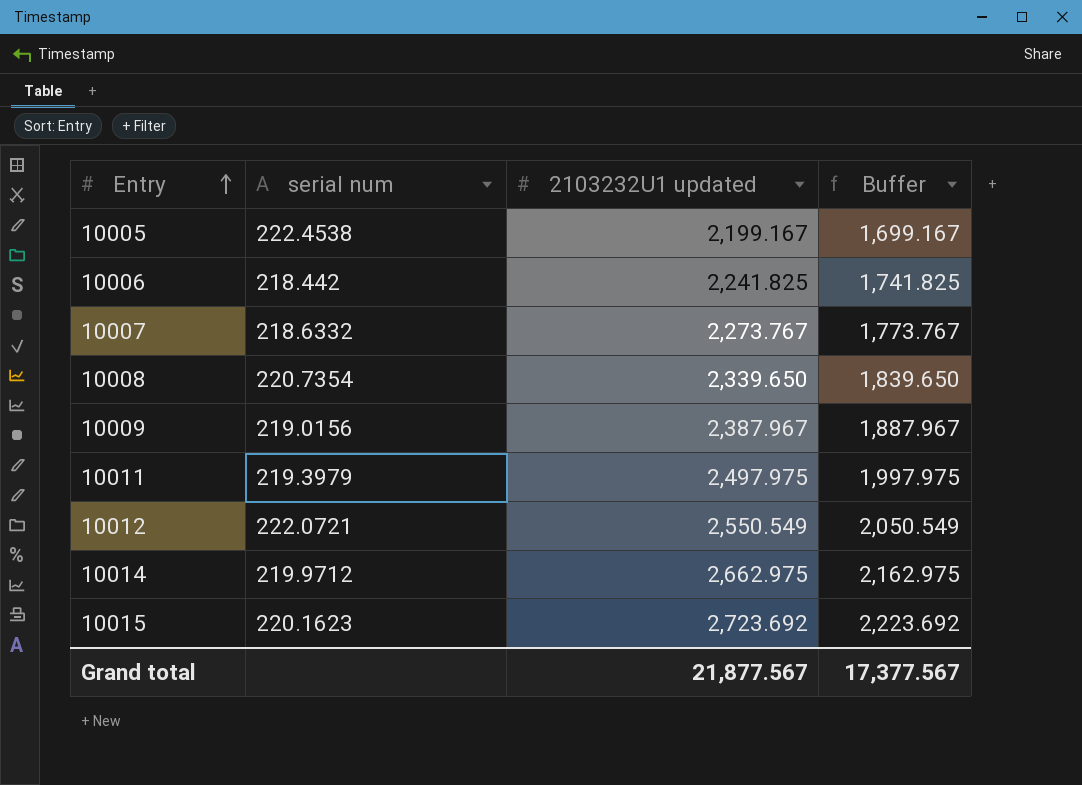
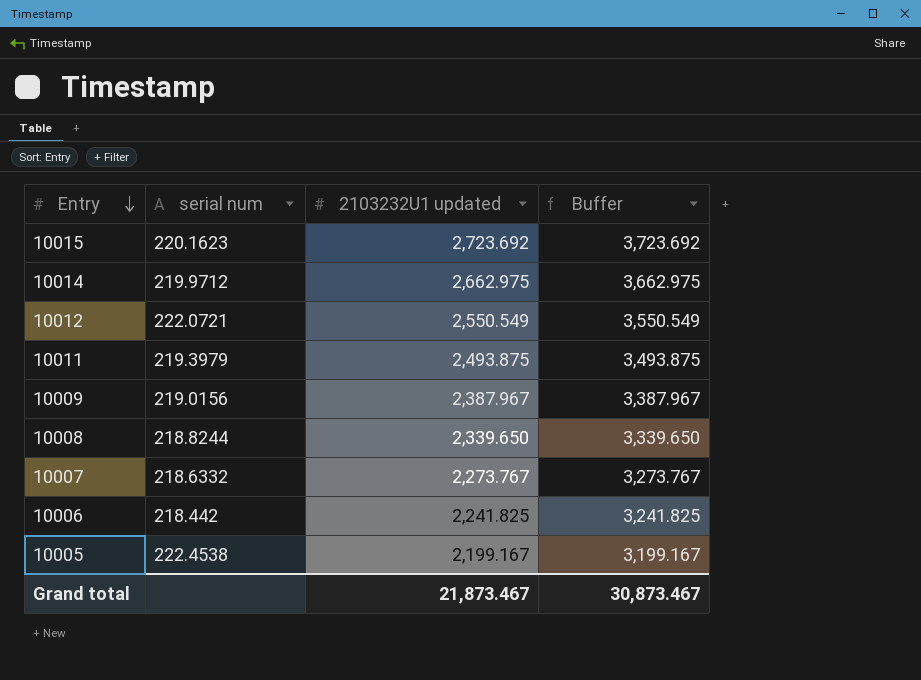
row order: Entry ascending -> Entry descending
column Buffer | formula: [2103232U1 updated] - 500 -> [2103232U1 updated] + 1000
10011 | 2103232U1 updated: 2,497.975 -> 2,493.875
10008 | serial num: 220.7354 -> 218.8244
Grand total | 2103232U1 updated: 21,877.567 -> 21,873.467
Grand total | Buffer: 17,377.567 -> 30,873.467

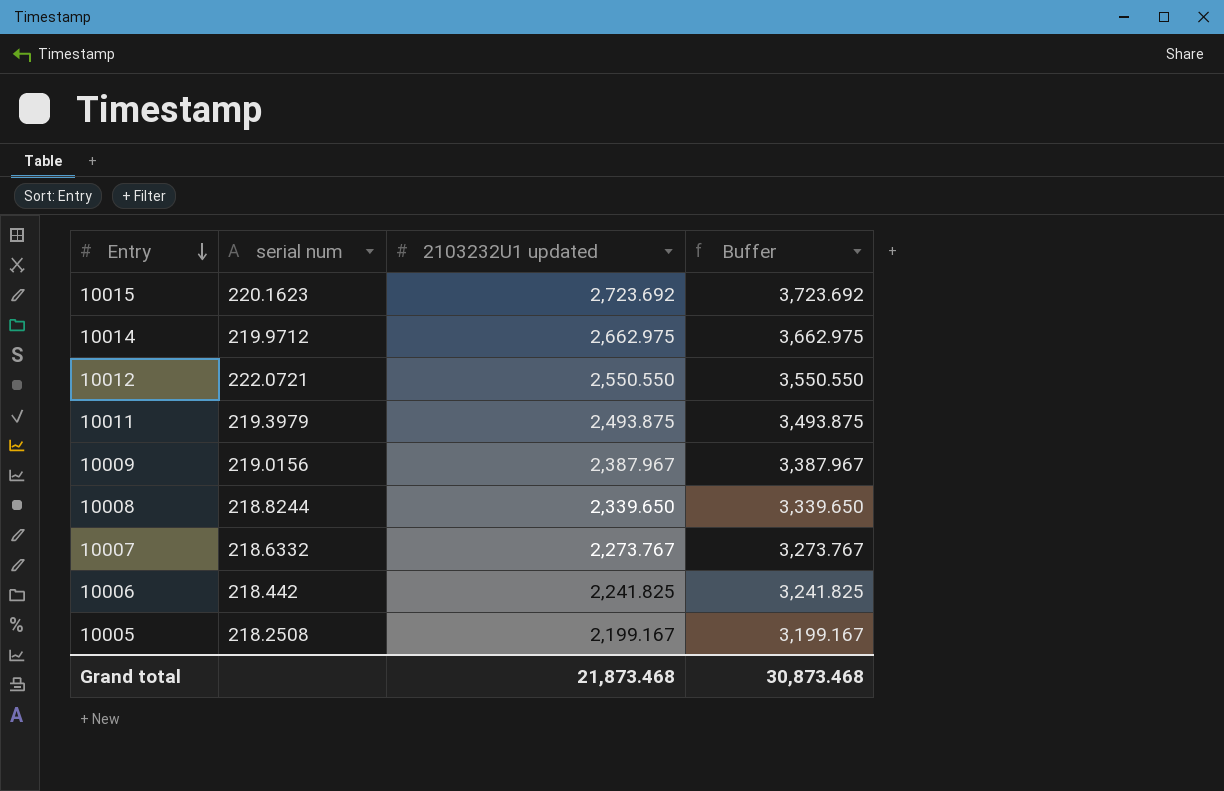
10012 | 2103232U1 updated: 2,550.549 -> 2,550.550
10012 | Buffer: 3,550.549 -> 3,550.550
10005 | serial num: 222.4538 -> 218.2508
Grand total | 2103232U1 updated: 21,873.467 -> 21,873.468
Grand total | Buffer: 30,873.467 -> 30,873.468

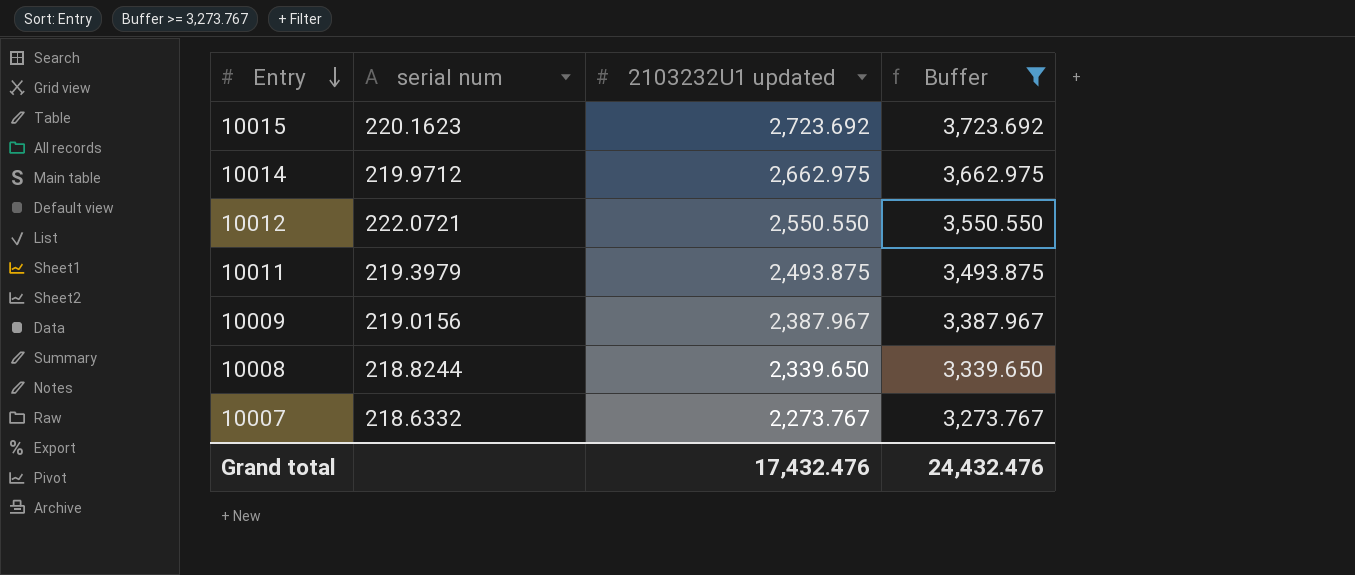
filter: none -> Buffer >= 3,273.767
Grand total | 2103232U1 updated: 21,873.468 -> 17,432.476
Grand total | Buffer: 30,873.468 -> 24,432.476

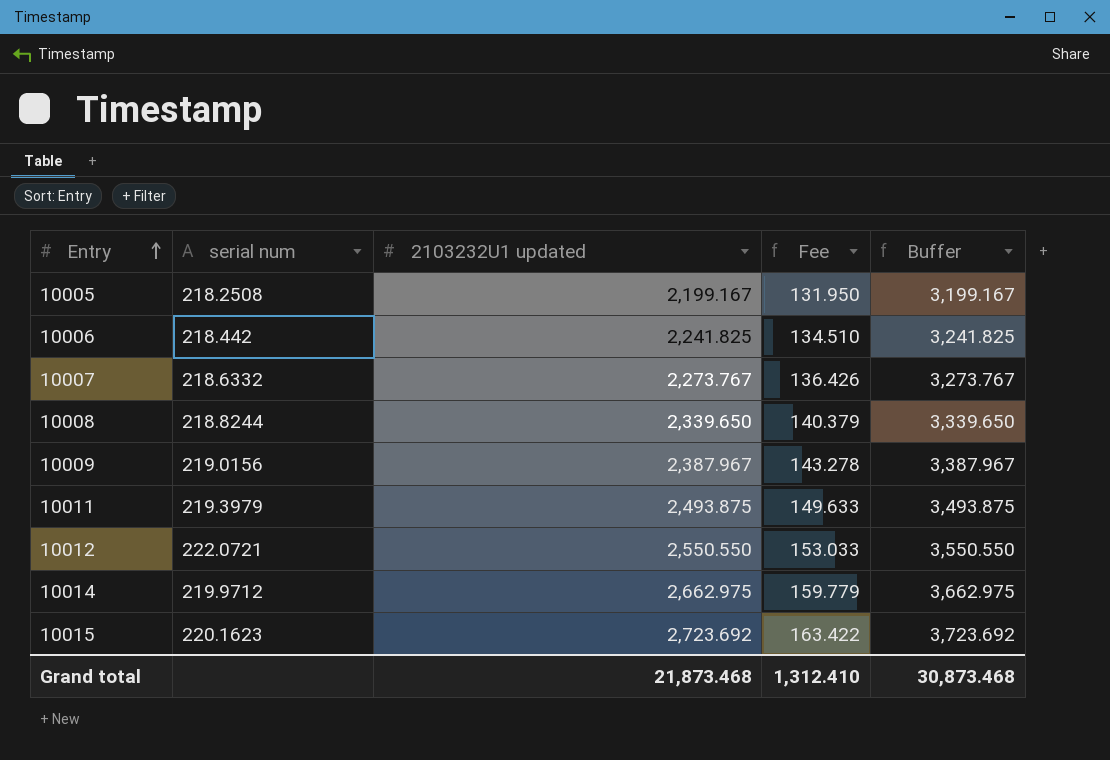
filter: Buffer >= 3,273.767 -> none
row order: Entry descending -> Entry ascending
column Fee | formula: none -> [2103232U1 updated] * 0.06
Grand total | 2103232U1 updated: 17,432.476 -> 21,873.468
Grand total | Buffer: 24,432.476 -> 30,873.468

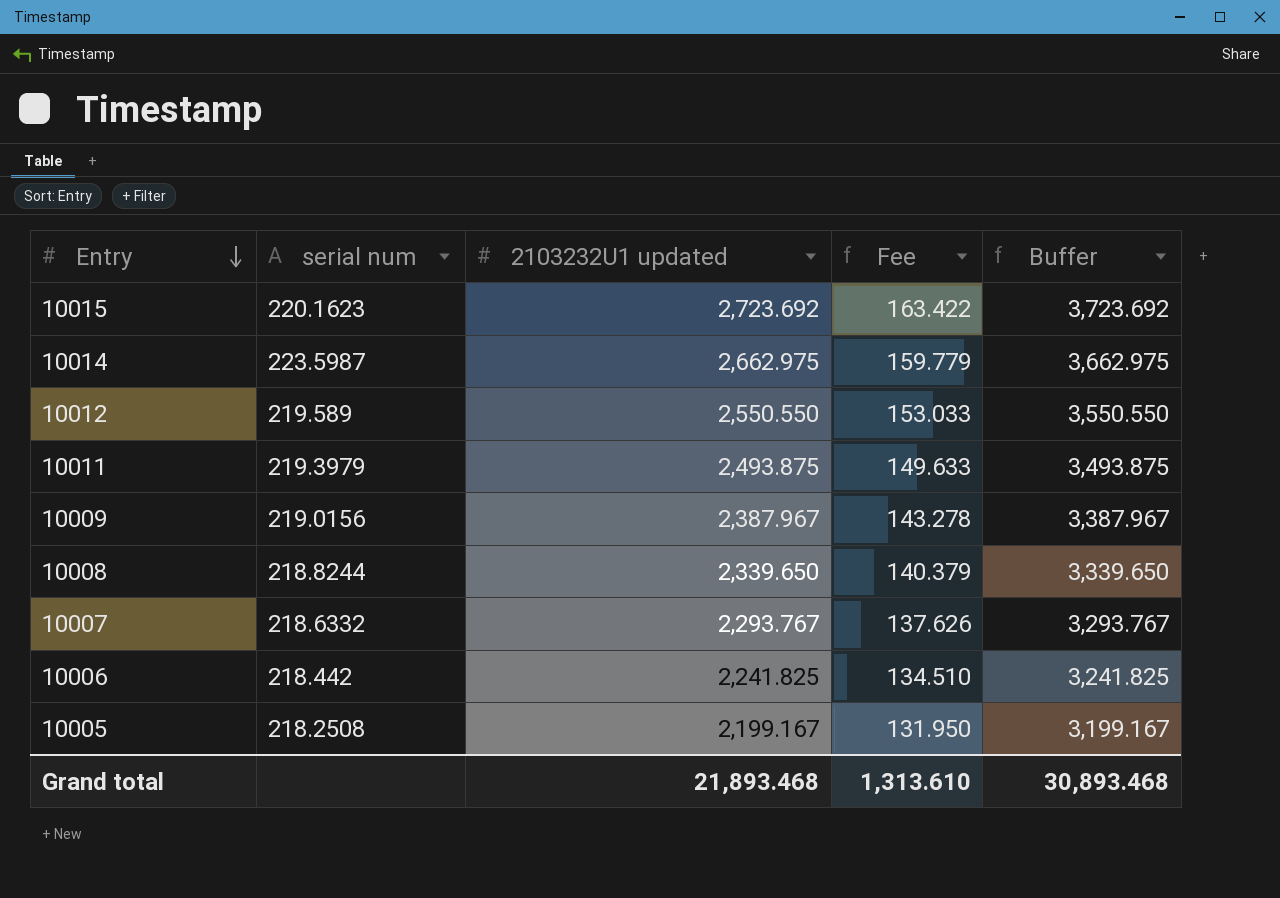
row order: Entry ascending -> Entry descending
10014 | serial num: 219.9712 -> 223.5987
10012 | serial num: 222.0721 -> 219.589
10007 | 2103232U1 updated: 2,273.767 -> 2,293.767
10007 | Fee: 136.426 -> 137.626
10007 | Buffer: 3,273.767 -> 3,293.767
Grand total | 2103232U1 updated: 21,873.468 -> 21,893.468
Grand total | Fee: 1,312.410 -> 1,313.610
Grand total | Buffer: 30,873.468 -> 30,893.468

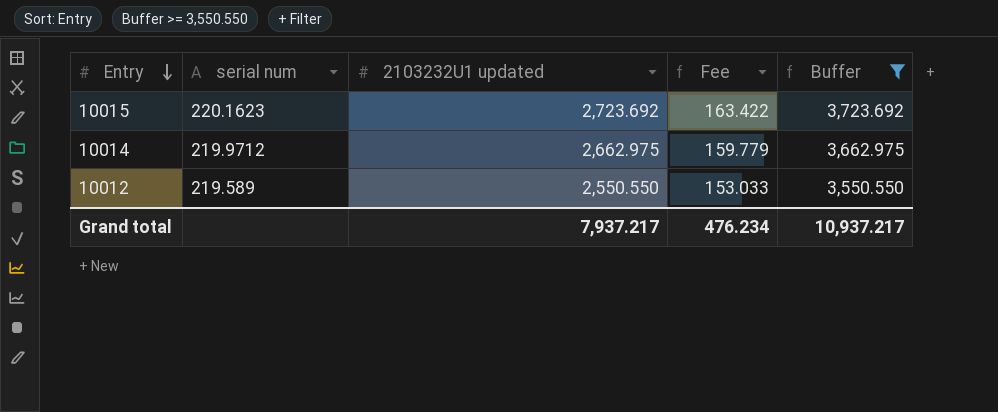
filter: none -> Buffer >= 3,550.550
10014 | serial num: 223.5987 -> 219.9712
Grand total | 2103232U1 updated: 21,893.468 -> 7,937.217
Grand total | Fee: 1,313.610 -> 476.234
Grand total | Buffer: 30,893.468 -> 10,937.217

